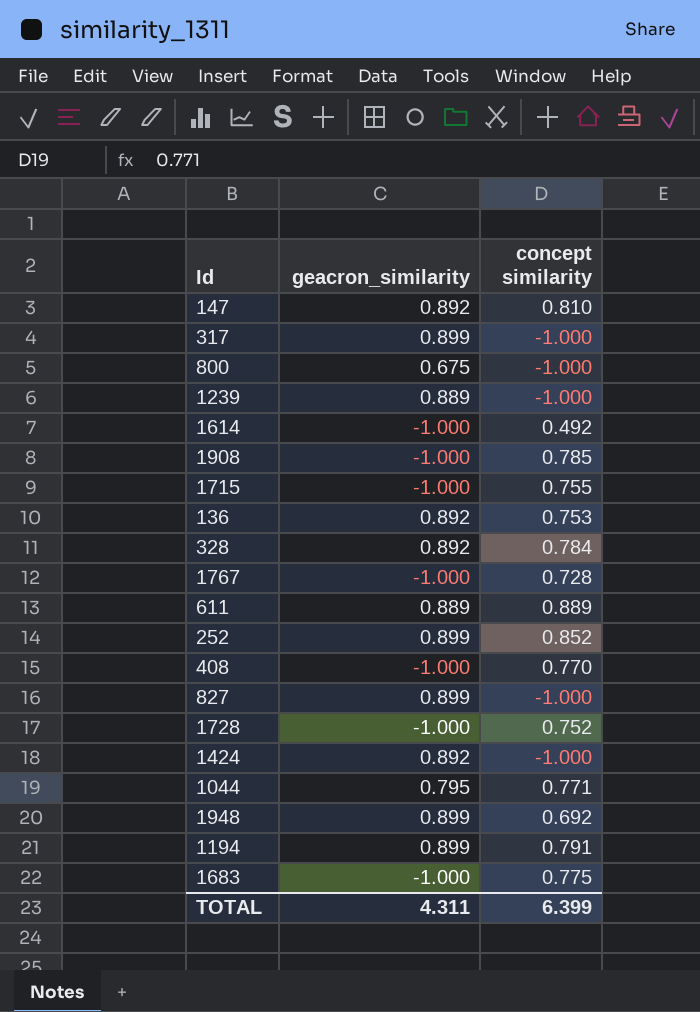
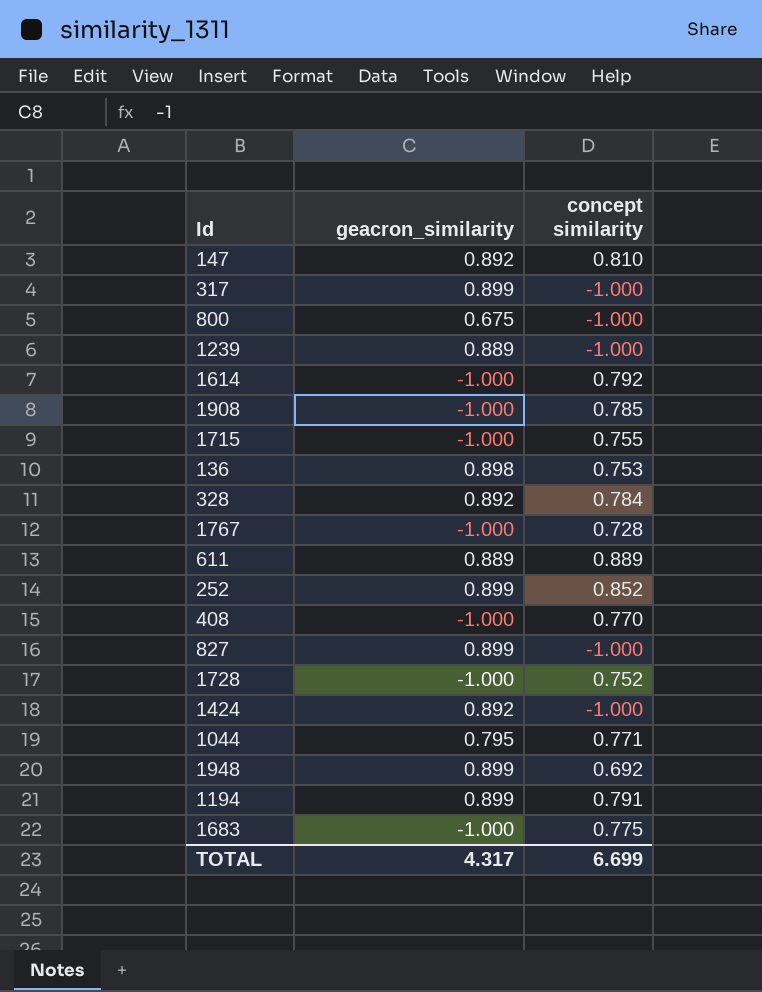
1614 | concept similarity: 0.492 -> 0.792
136 | geacron_similarity: 0.892 -> 0.898
TOTAL | geacron_similarity: 4.311 -> 4.317
TOTAL | concept similarity: 6.399 -> 6.699

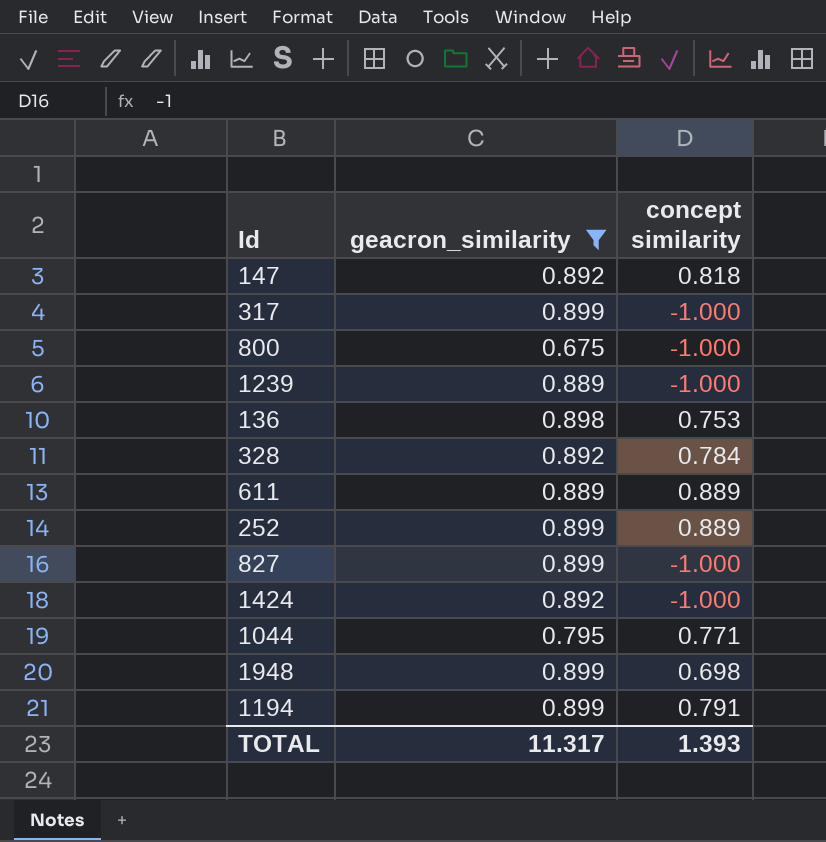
filter: none -> geacron_similarity != -1.000
147 | concept similarity: 0.810 -> 0.818
252 | concept similarity: 0.852 -> 0.889
1948 | concept similarity: 0.692 -> 0.698
TOTAL | geacron_similarity: 4.317 -> 11.317
TOTAL | concept similarity: 6.699 -> 1.393

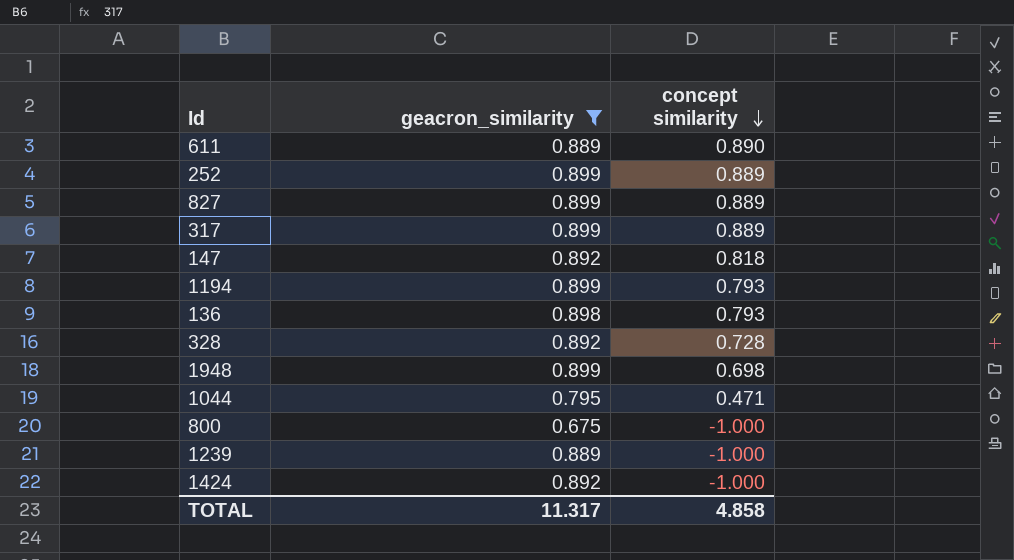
row order: none -> concept similarity descending
611 | concept similarity: 0.889 -> 0.890
827 | concept similarity: -1.000 -> 0.889
317 | concept similarity: -1.000 -> 0.889
1194 | concept similarity: 0.791 -> 0.793
136 | concept similarity: 0.753 -> 0.793
328 | concept similarity: 0.784 -> 0.728
1044 | concept similarity: 0.771 -> 0.471
TOTAL | concept similarity: 1.393 -> 4.858

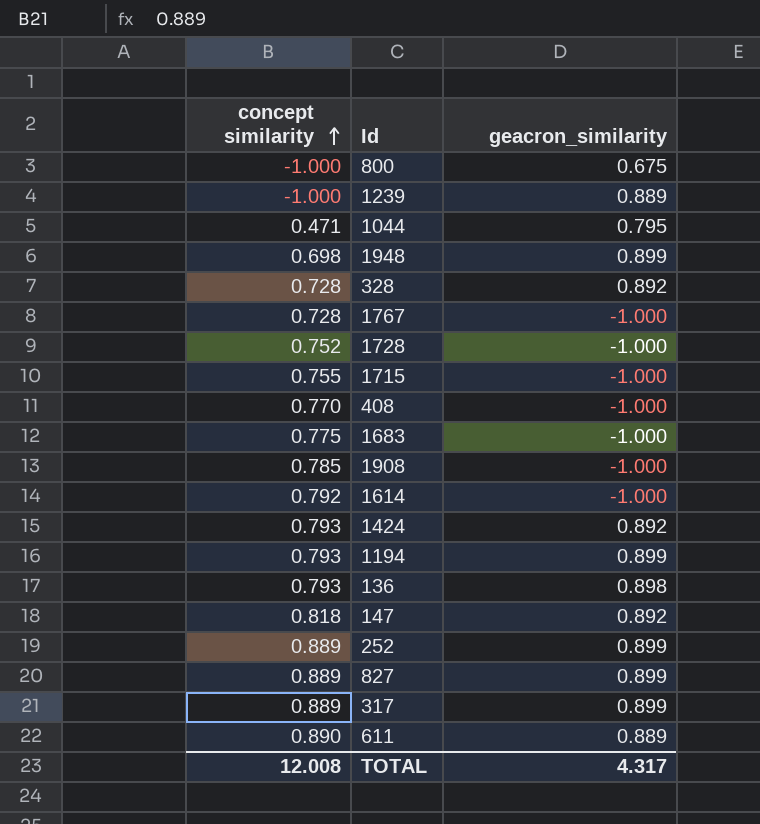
filter: geacron_similarity != -1.000 -> none
row order: concept similarity descending -> concept similarity ascending
column concept similarity | position: 3 -> 1
1424 | concept similarity: -1.000 -> 0.793
TOTAL | concept similarity: 4.858 -> 12.008
TOTAL | geacron_similarity: 11.317 -> 4.317

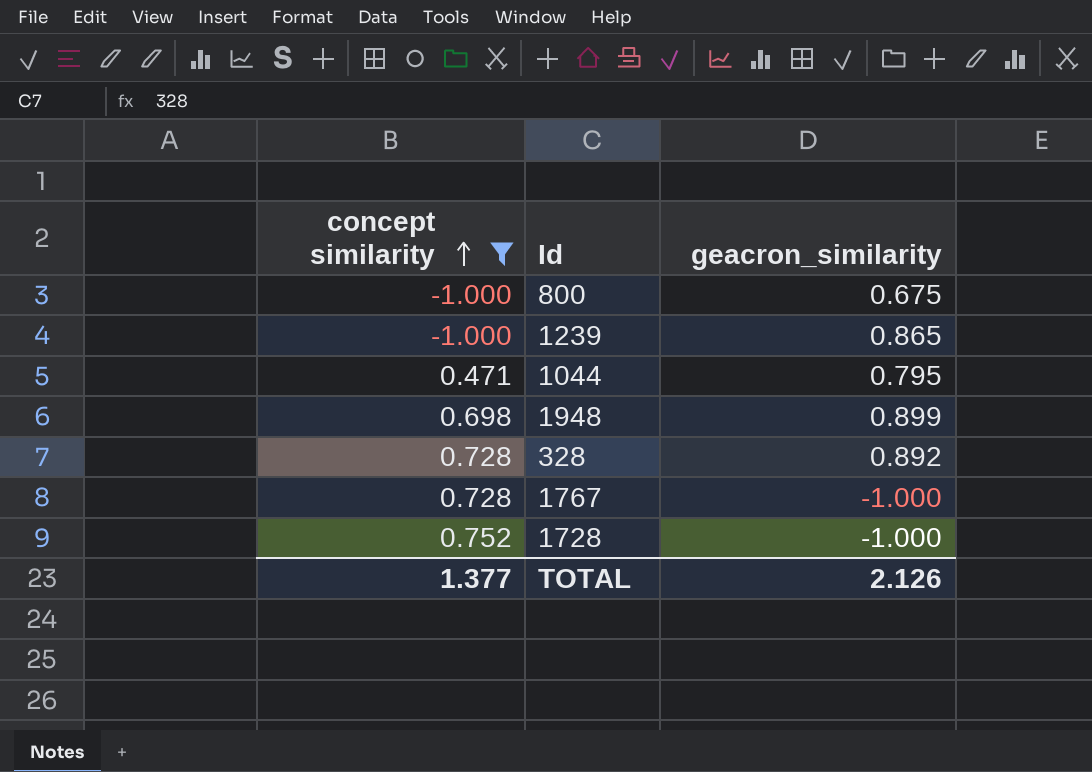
filter: none -> concept similarity <= 0.752
1239 | geacron_similarity: 0.889 -> 0.865
TOTAL | concept similarity: 12.008 -> 1.377
TOTAL | geacron_similarity: 4.317 -> 2.126

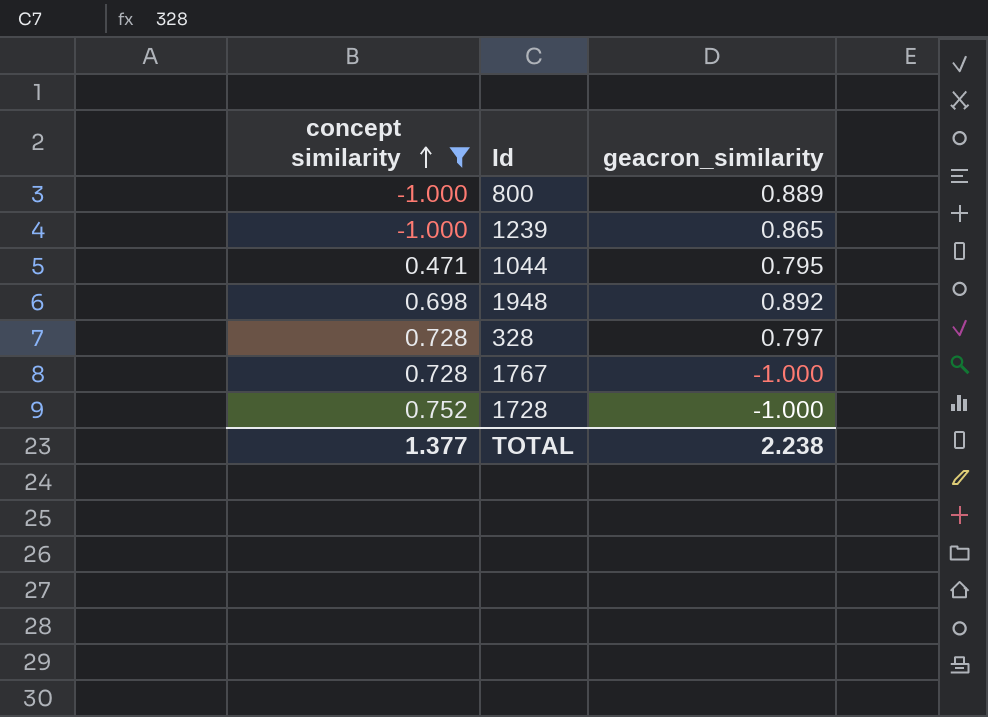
800 | geacron_similarity: 0.675 -> 0.889
1948 | geacron_similarity: 0.899 -> 0.892
328 | geacron_similarity: 0.892 -> 0.797
TOTAL | geacron_similarity: 2.126 -> 2.238

